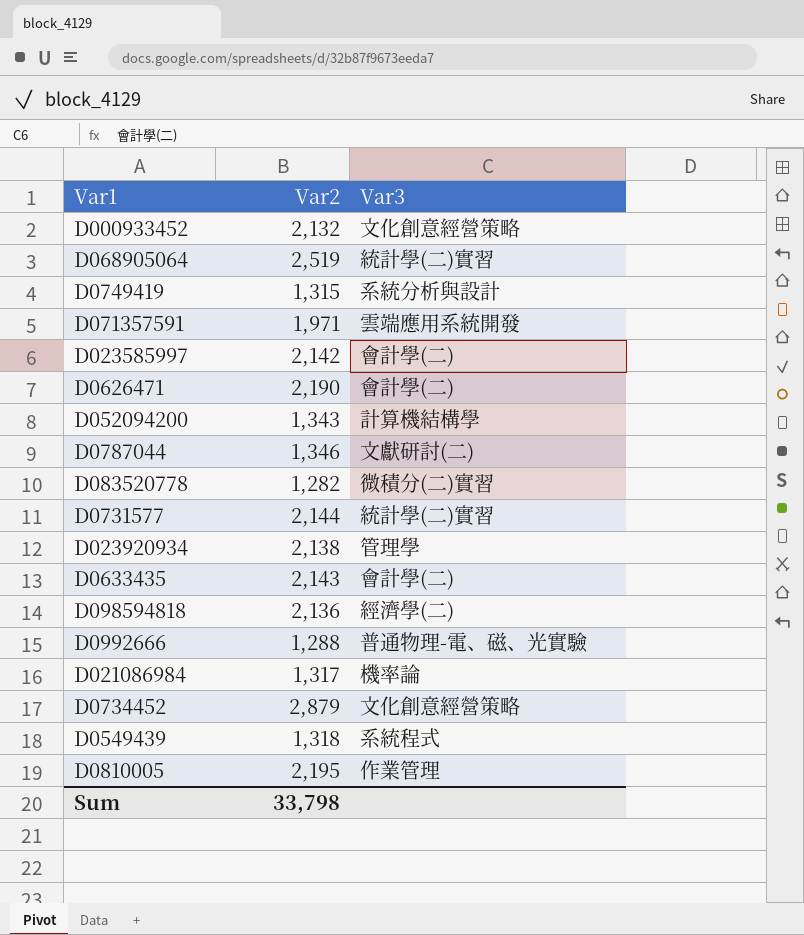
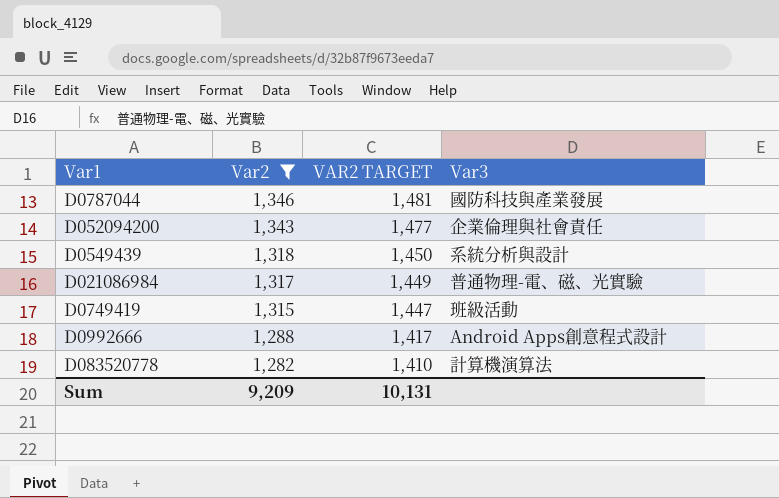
filter: none -> Var2 <= 1,346
row order: none -> Var2 descending
column VAR2 TARGET | formula: none -> [Var2] * 1.1
D0787044 | Var3: 文獻研討(二) -> 國防科技與產業發展
D052094200 | Var3: 計算機結構學 -> 企業倫理與社會責任
D0549439 | Var3: 系統程式 -> 系統分析與設計
D021086984 | Var3: 機率論 -> 普通物理-電、磁、光實驗
D0749419 | Var3: 系統分析與設計 -> 班級活動
D0992666 | Var3: 普通物理-電、磁、光實驗 -> Android Apps創意程式設計
D083520778 | Var3: 微積分(二)實習 -> 計算機演算法
Sum | Var2: 33,798 -> 9,209

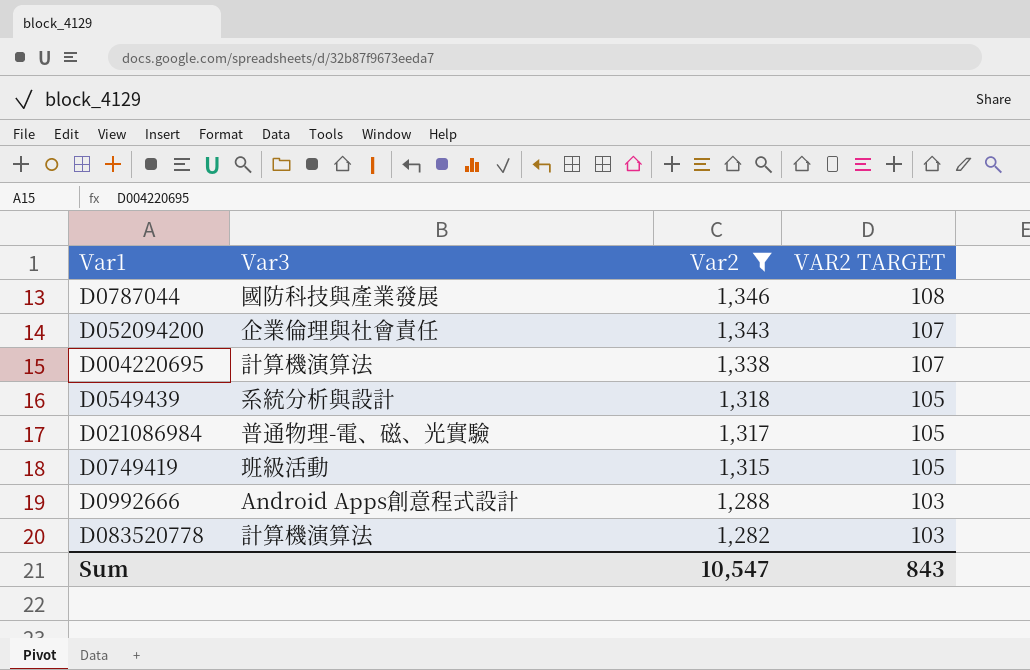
column Var3 | position: 4 -> 2
column VAR2 TARGET | formula: [Var2] * 1.1 -> [Var2] * 0.08
row D004220695: none -> 計算機演算法 | 1,338 | 107
Sum | Var2: 9,209 -> 10,547
Sum | VAR2 TARGET: 10,131 -> 843

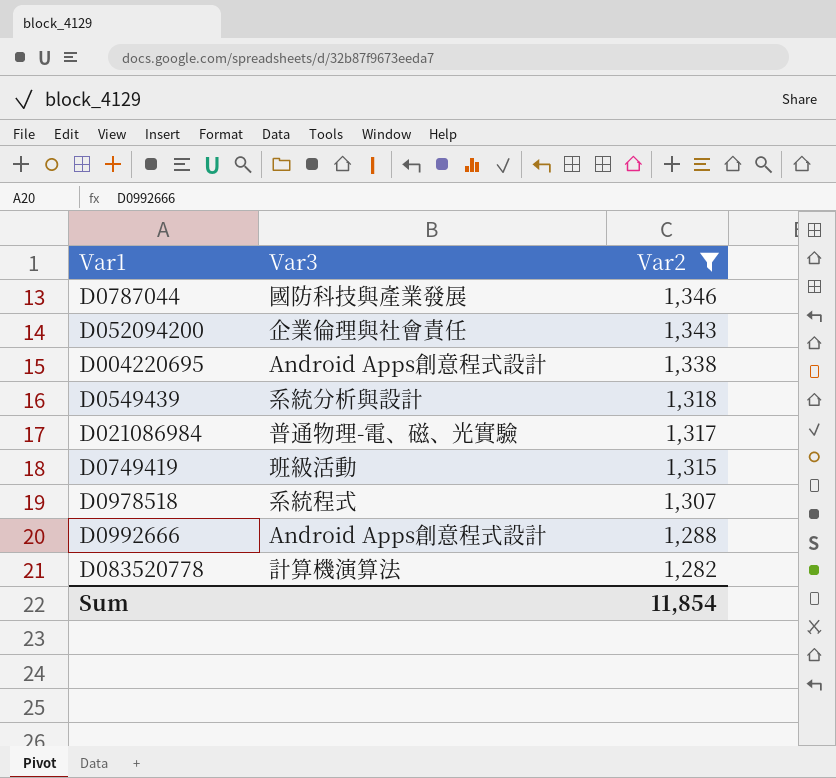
column VAR2 TARGET | formula: [Var2] * 0.08 -> none
D004220695 | Var3: 計算機演算法 -> Android Apps創意程式設計
row D0978518: none -> 系統程式 | 1,307
Sum | Var2: 10,547 -> 11,854

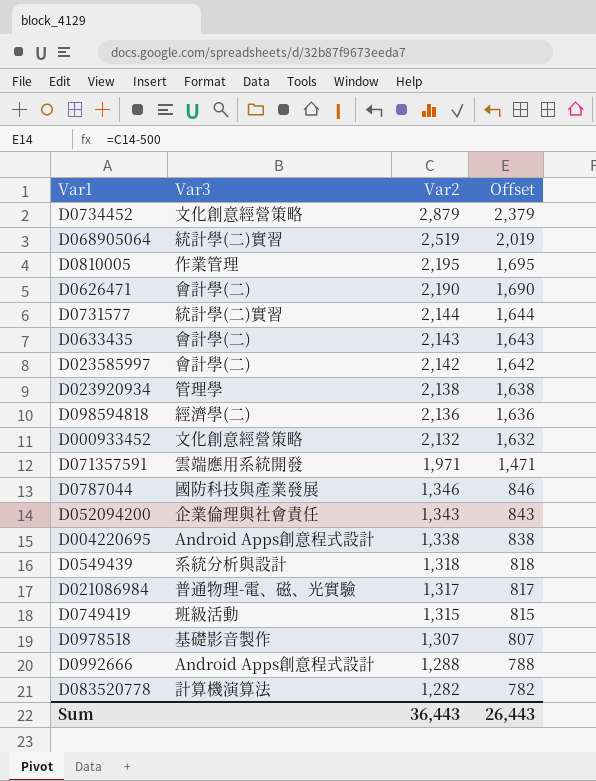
filter: Var2 <= 1,346 -> none
column Offset | formula: none -> [Var2] - 500
D0978518 | Var3: 系統程式 -> 基礎影音製作
Sum | Var2: 11,854 -> 36,443

